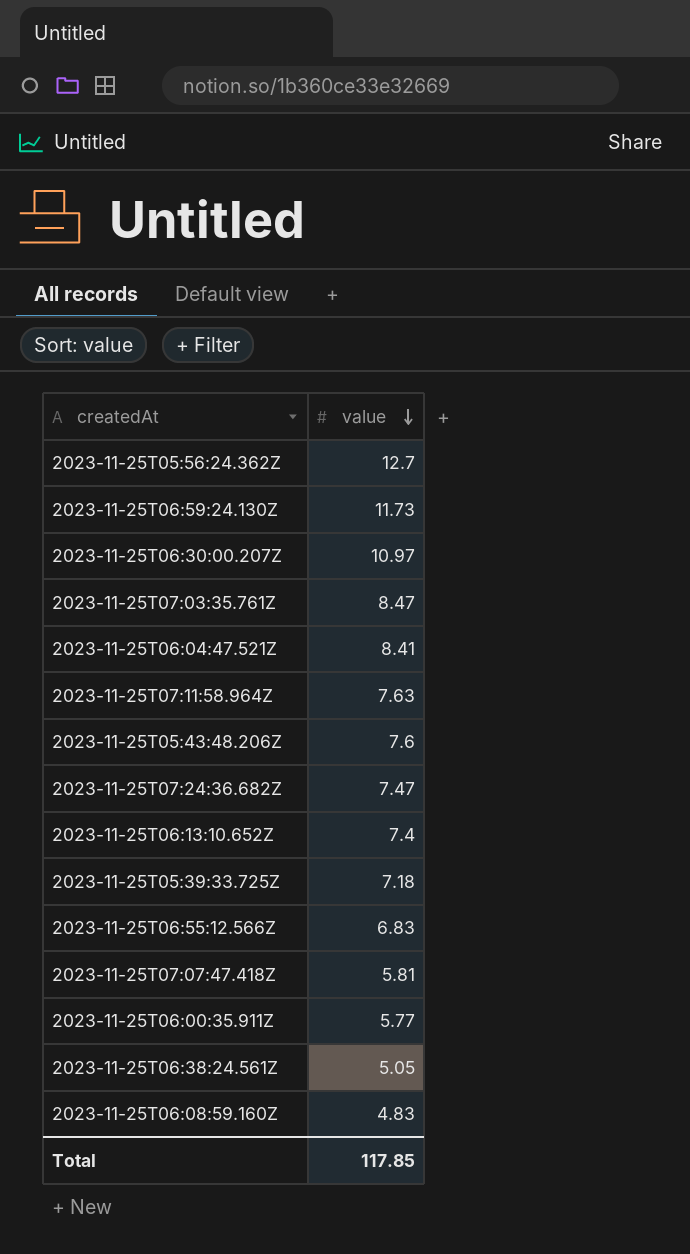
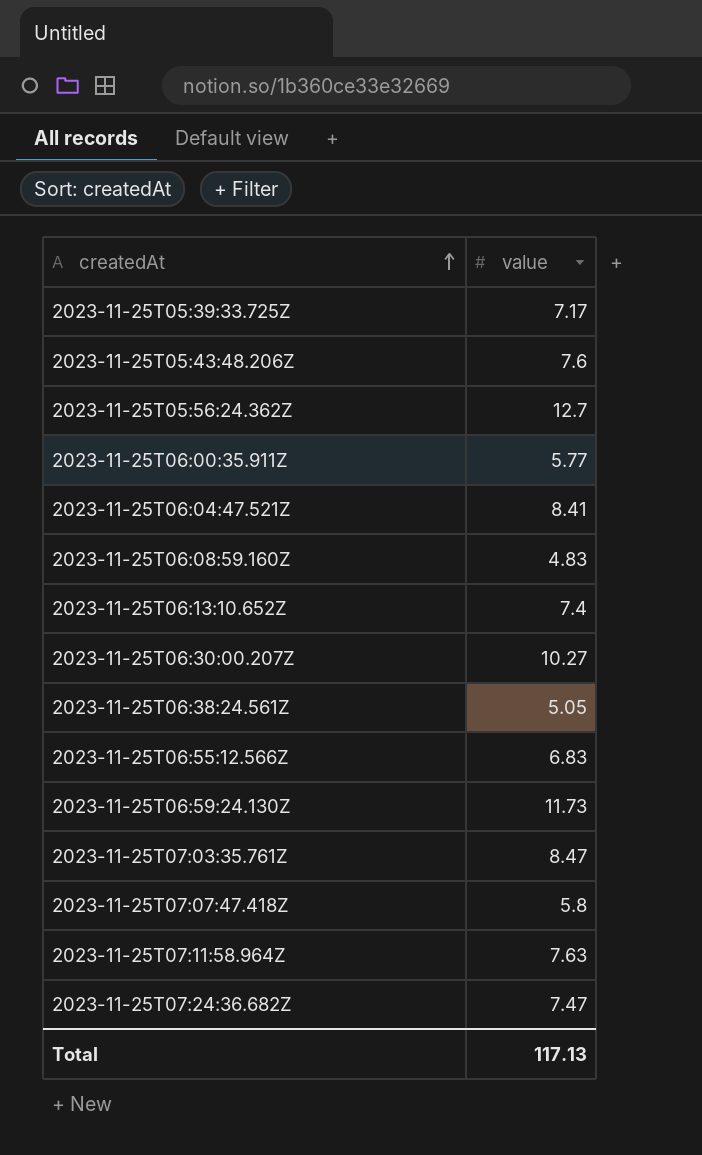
row order: value descending -> createdAt ascending
2023-11-25T05:39:33.725Z | value: 7.18 -> 7.17
2023-11-25T06:30:00.207Z | value: 10.97 -> 10.27
2023-11-25T07:07:47.418Z | value: 5.81 -> 5.8
Total | value: 117.85 -> 117.13

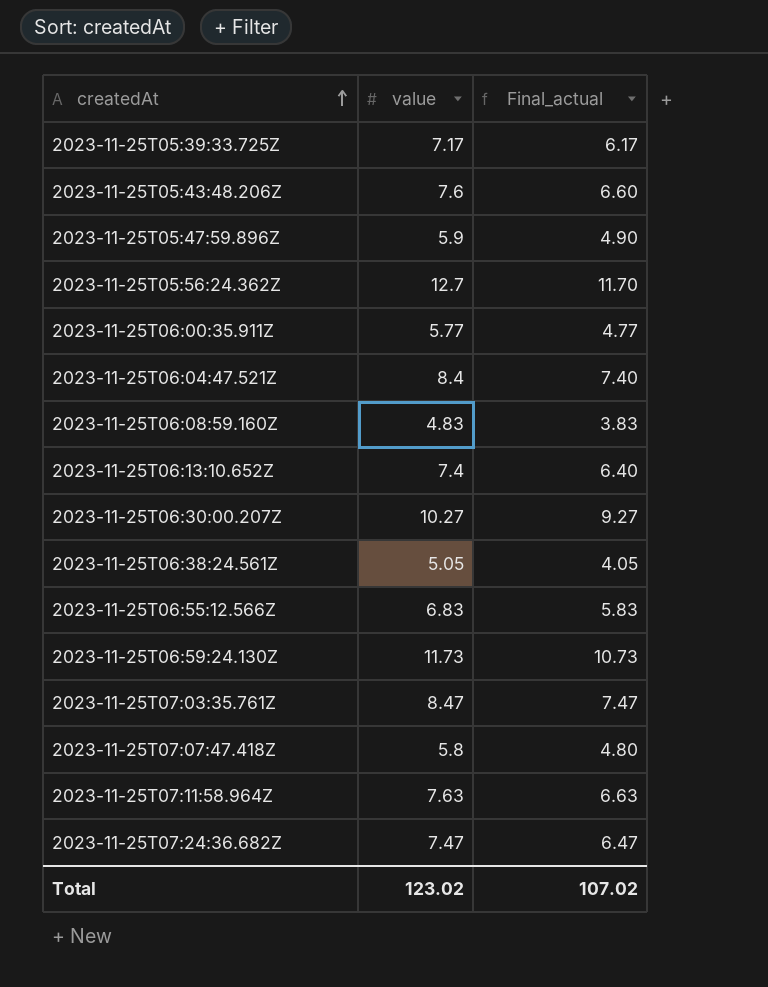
column Final_actual | formula: none -> [value] - 1
row 2023-11-25T05:47:59.896Z: none -> 5.9 | 4.90
2023-11-25T06:04:47.521Z | value: 8.41 -> 8.4
Total | value: 117.13 -> 123.02

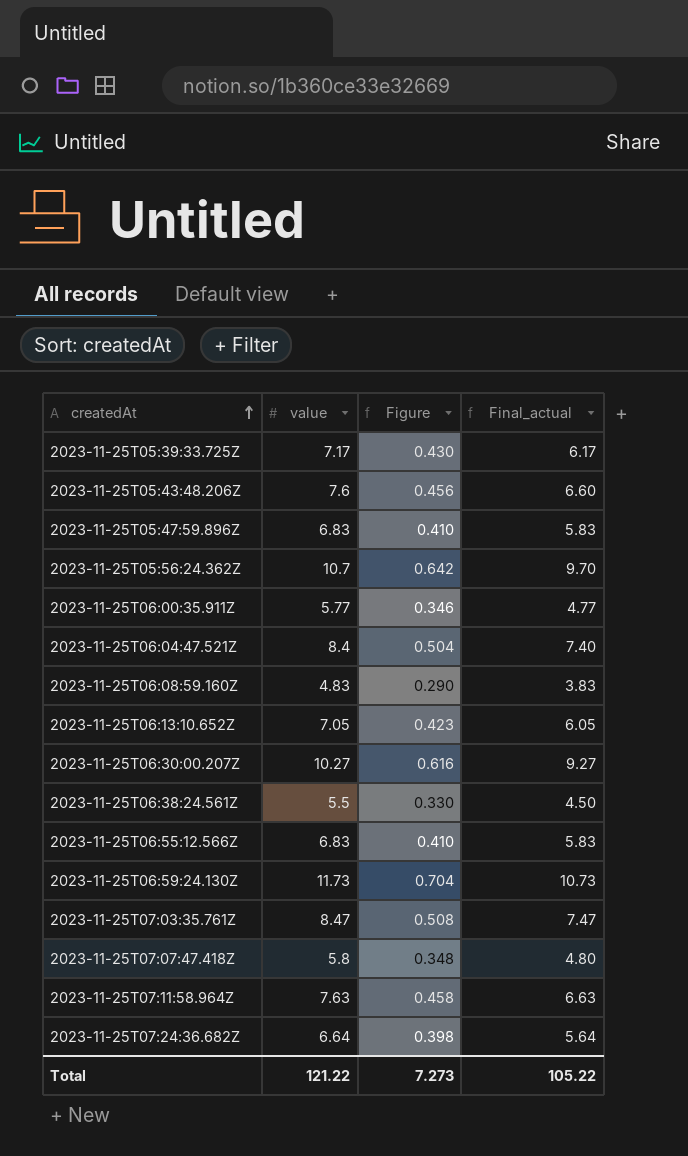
column Figure | formula: none -> [value] * 0.06
2023-11-25T05:47:59.896Z | value: 5.9 -> 6.83
2023-11-25T05:47:59.896Z | Final_actual: 4.90 -> 5.83
2023-11-25T05:56:24.362Z | value: 12.7 -> 10.7
2023-11-25T05:56:24.362Z | Final_actual: 11.70 -> 9.70
2023-11-25T06:13:10.652Z | value: 7.4 -> 7.05
2023-11-25T06:13:10.652Z | Final_actual: 6.40 -> 6.05
2023-11-25T06:38:24.561Z | value: 5.05 -> 5.5
2023-11-25T06:38:24.561Z | Final_actual: 4.05 -> 4.50
2023-11-25T07:24:36.682Z | value: 7.47 -> 6.64
2023-11-25T07:24:36.682Z | Final_actual: 6.47 -> 5.64
Total | value: 123.02 -> 121.22
Total | Final_actual: 107.02 -> 105.22

